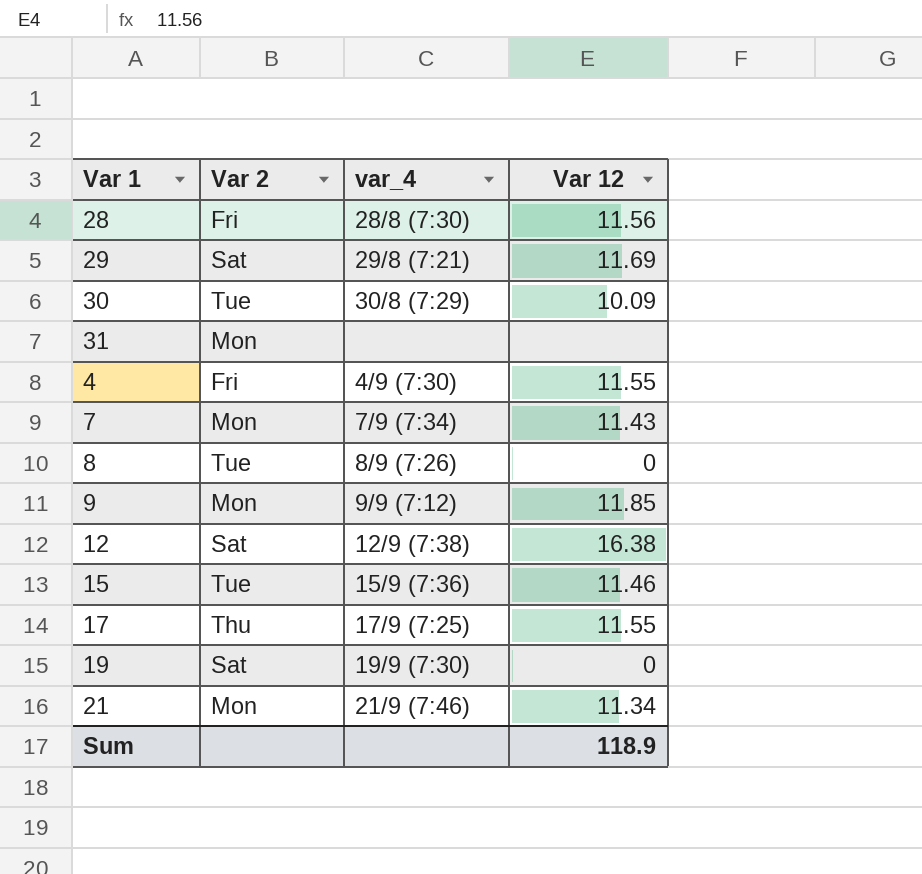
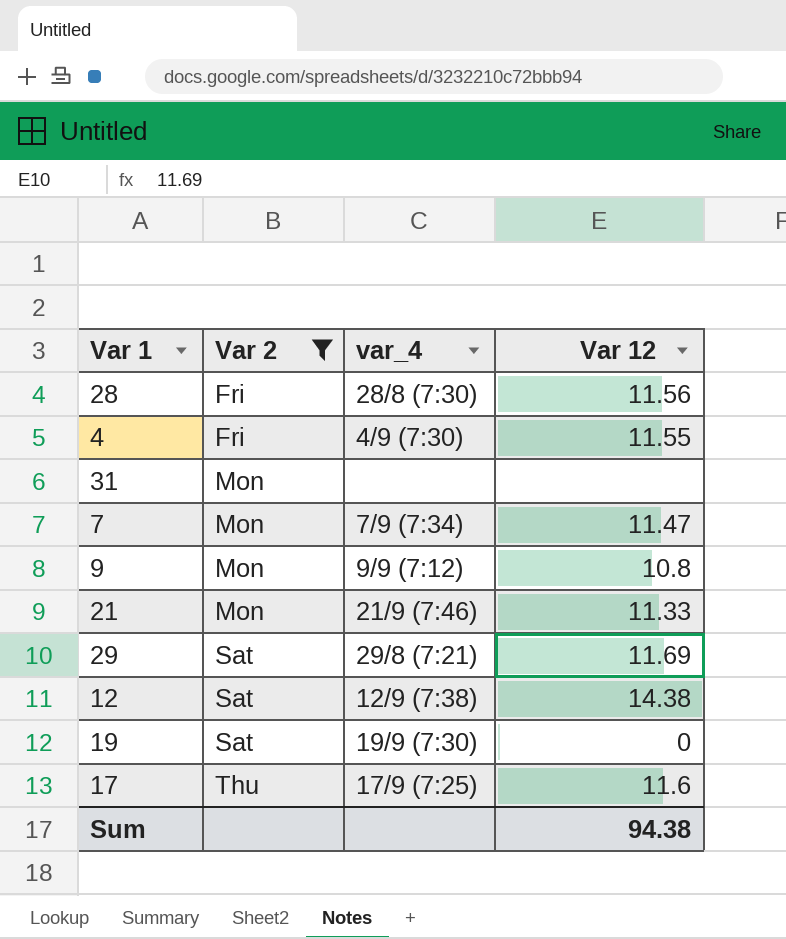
filter: none -> Var 2 != Tue
row order: none -> Var 2 ascending
7 | Var 12: 11.43 -> 11.47
9 | Var 12: 11.85 -> 10.8
21 | Var 12: 11.34 -> 11.33
12 | Var 12: 16.38 -> 14.38
17 | Var 12: 11.55 -> 11.6
Sum | Var 12: 118.9 -> 94.38

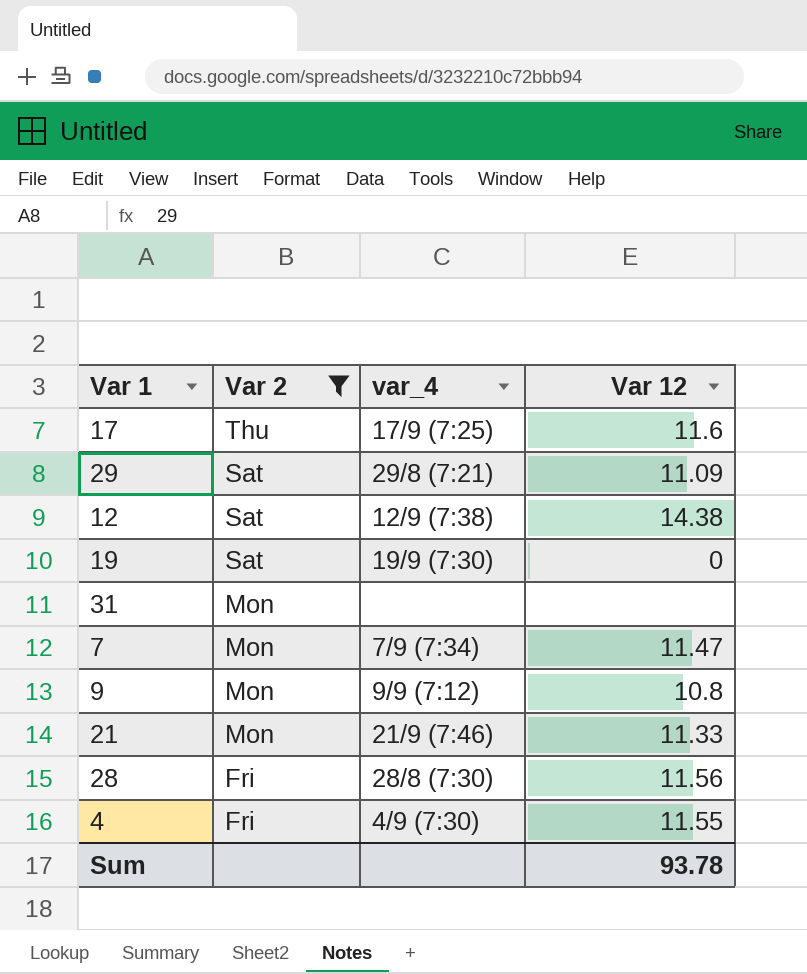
row order: Var 2 ascending -> Var 2 descending
29 | Var 12: 11.69 -> 11.09
Sum | Var 12: 94.38 -> 93.78

